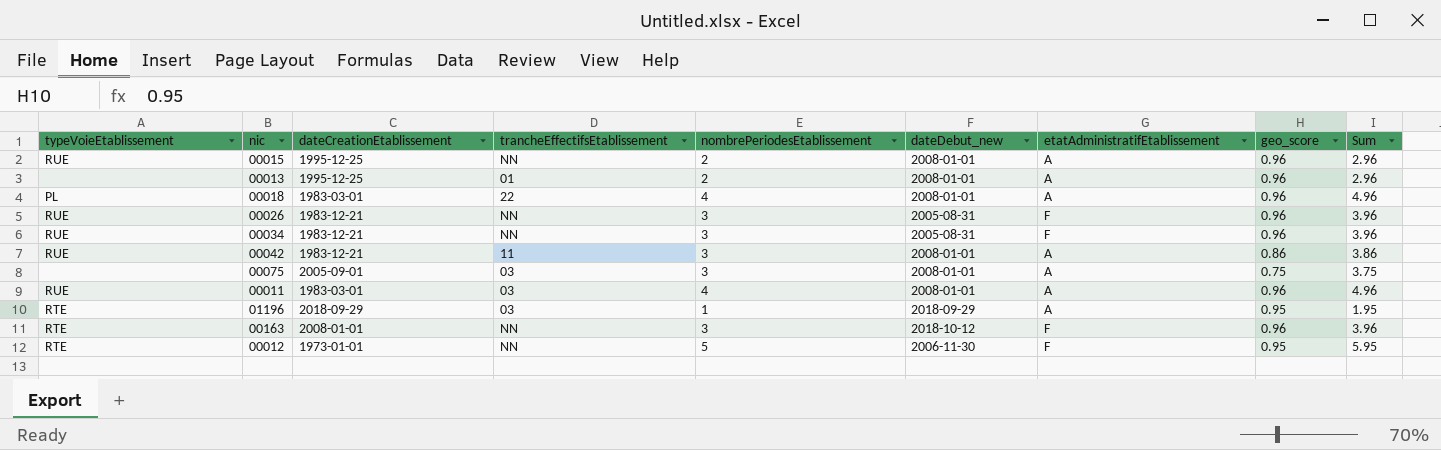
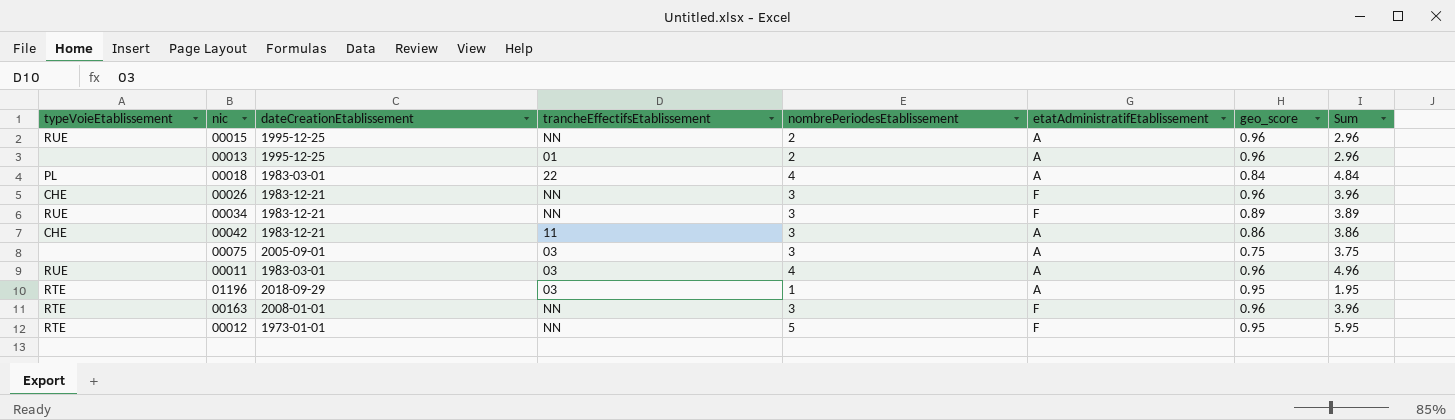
column dateDebut_new | position: 6 -> none
00018 | geo_score: 0.96 -> 0.84
00018 | Sum: 4.96 -> 4.84
00026 | typeVoieEtablissement: RUE -> CHE
00034 | geo_score: 0.96 -> 0.89
00034 | Sum: 3.96 -> 3.89
00042 | typeVoieEtablissement: RUE -> CHE

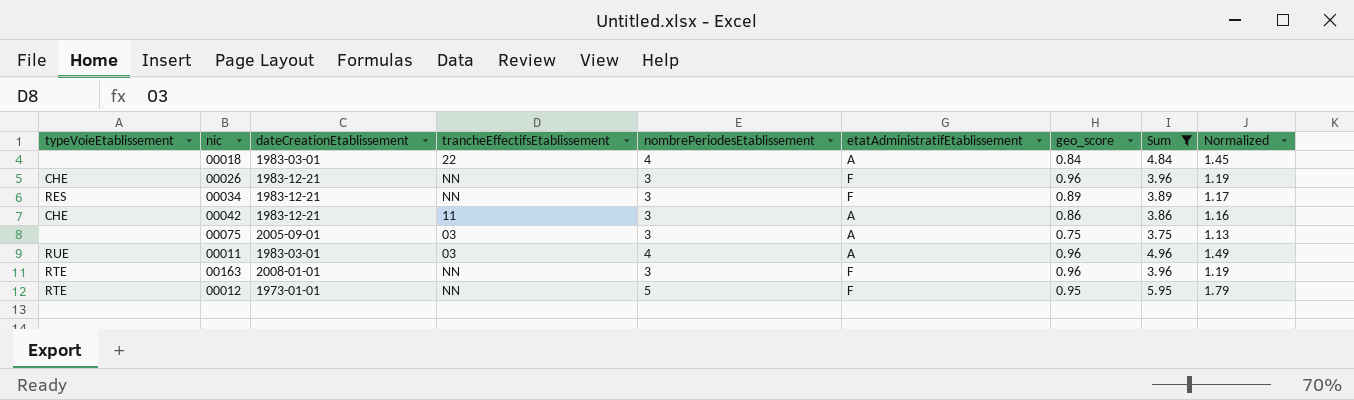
filter: none -> Sum >= 3.75
column Normalized | formula: none -> [Sum] * 0.3
00018 | typeVoieEtablissement: PL -> none
00034 | typeVoieEtablissement: RUE -> RES

